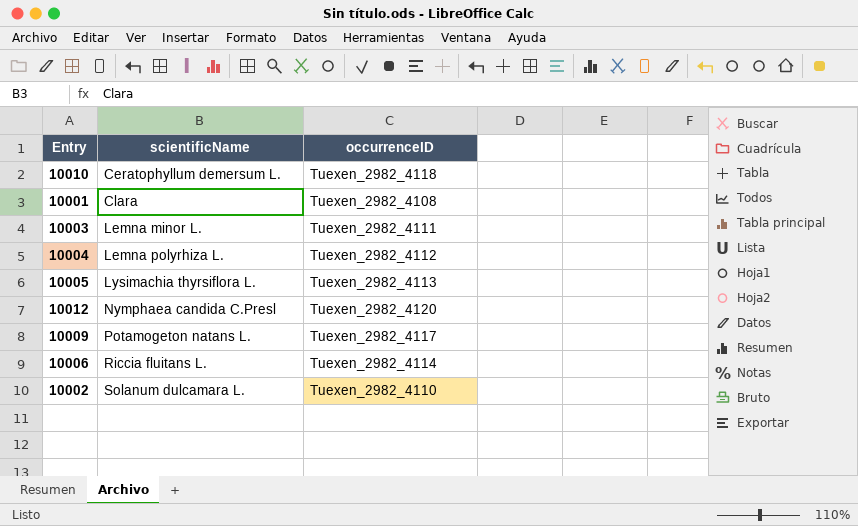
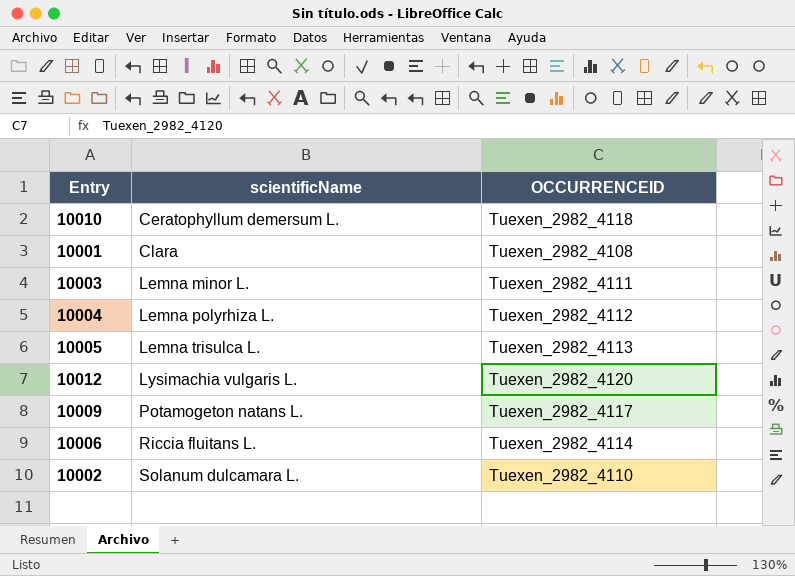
column name: occurrenceID -> OCCURRENCEID
10005 | scientificName: Lysimachia thyrsiflora L. -> Lemna trisulca L.
10012 | scientificName: Nymphaea candida C.Presl -> Lysimachia vulgaris L.

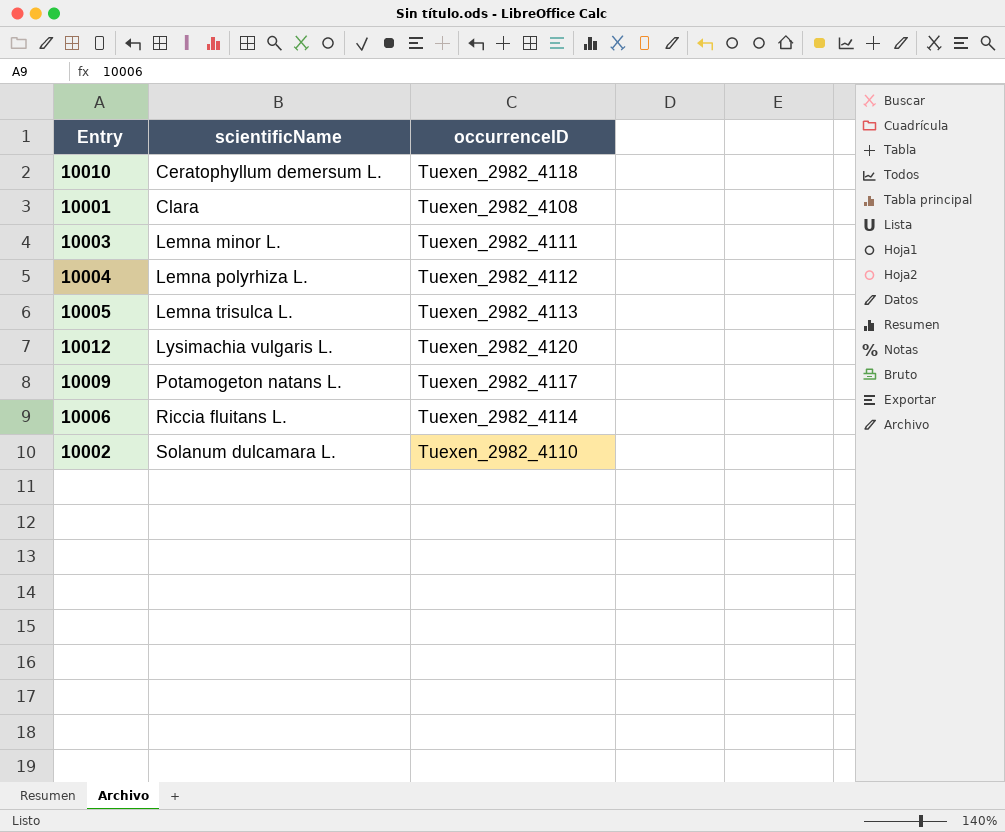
column name: OCCURRENCEID -> occurrenceID

